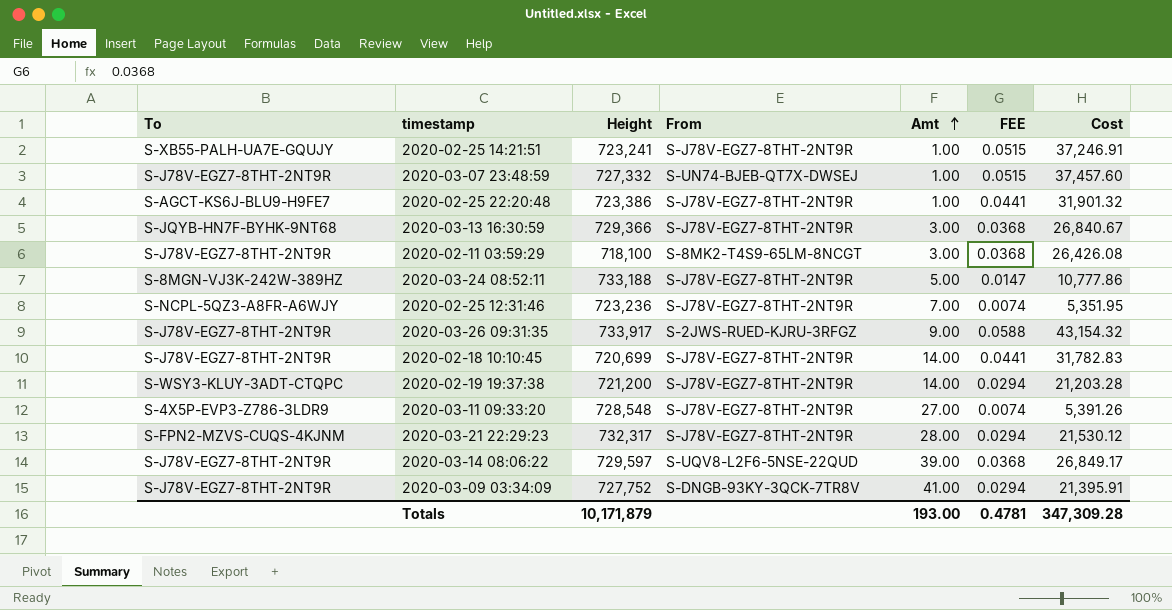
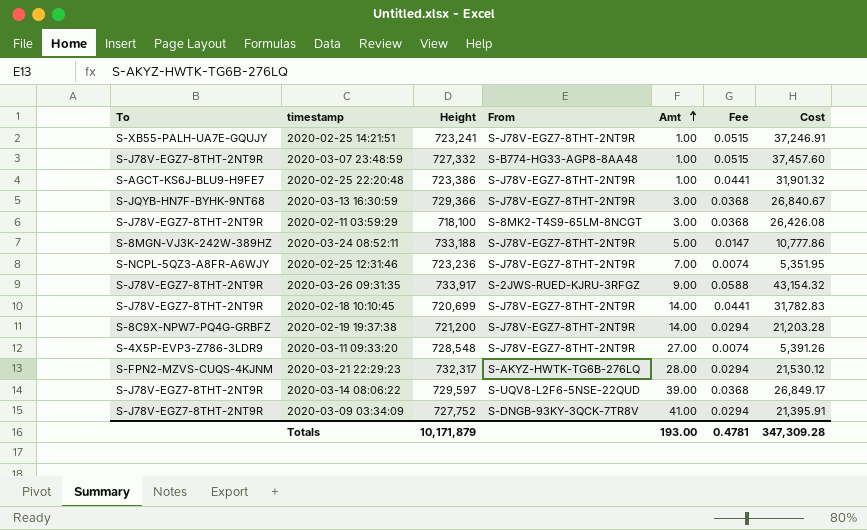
column name: FEE -> Fee
2020-03-07 23:48:59 | From: S-UN74-BJEB-QT7X-DWSEJ -> S-B774-HG33-AGP8-8AA48
2020-02-19 19:37:38 | To: S-WSY3-KLUY-3ADT-CTQPC -> S-8C9X-NPW7-PQ4G-GRBFZ
2020-03-21 22:29:23 | From: S-J78V-EGZ7-8THT-2NT9R -> S-AKYZ-HWTK-TG6B-276LQ

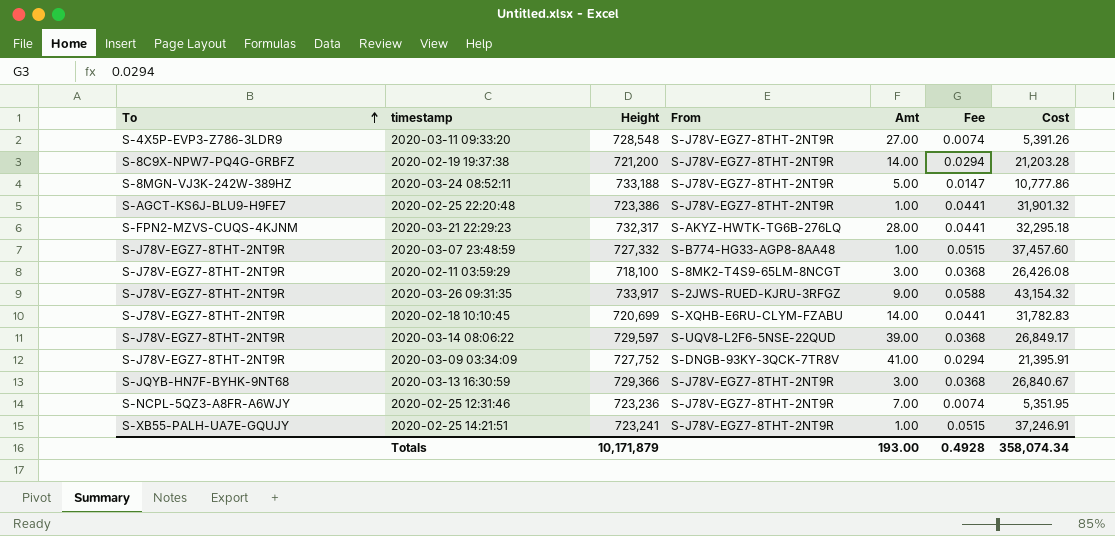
row order: Amt ascending -> To ascending
2020-03-21 22:29:23 | Fee: 0.0294 -> 0.0441
2020-03-21 22:29:23 | Cost: 21,530.12 -> 32,295.18
2020-02-18 10:10:45 | From: S-J78V-EGZ7-8THT-2NT9R -> S-XQHB-E6RU-CLYM-FZABU
Totals | Fee: 0.4781 -> 0.4928
Totals | Cost: 347,309.28 -> 358,074.34

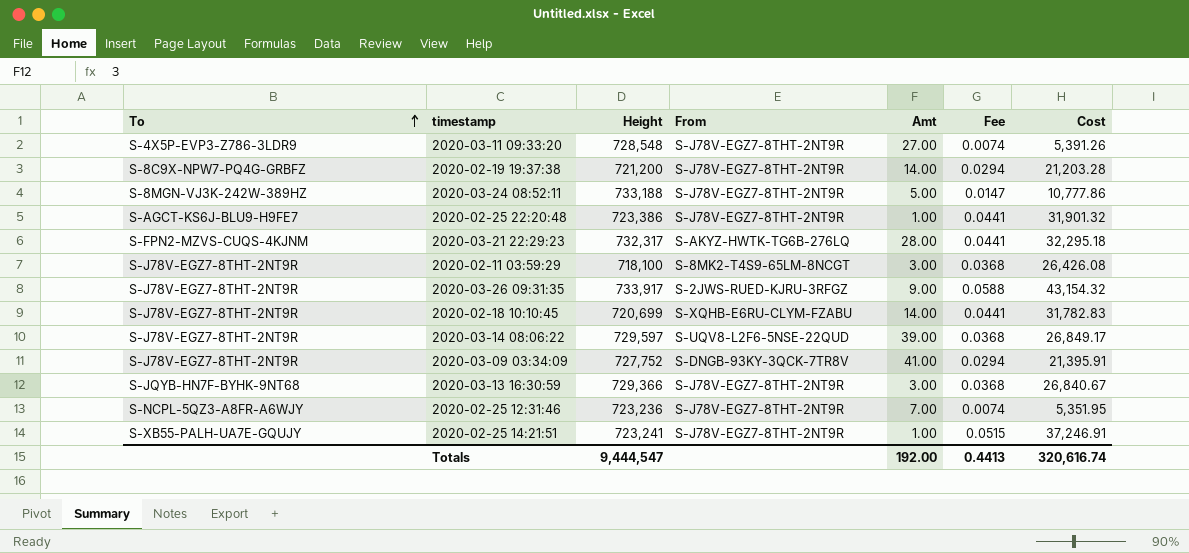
row 2020-03-07 23:48:59: S-J78V-EGZ7-8THT-2NT9R | 727,332 | S-B774-HG33-AGP8-8AA48 | 1.00 | 0.0515 | 37,457.60 -> none
Totals | Height: 10,171,879 -> 9,444,547
Totals | Amt: 193.00 -> 192.00
Totals | Fee: 0.4928 -> 0.4413
Totals | Cost: 358,074.34 -> 320,616.74

